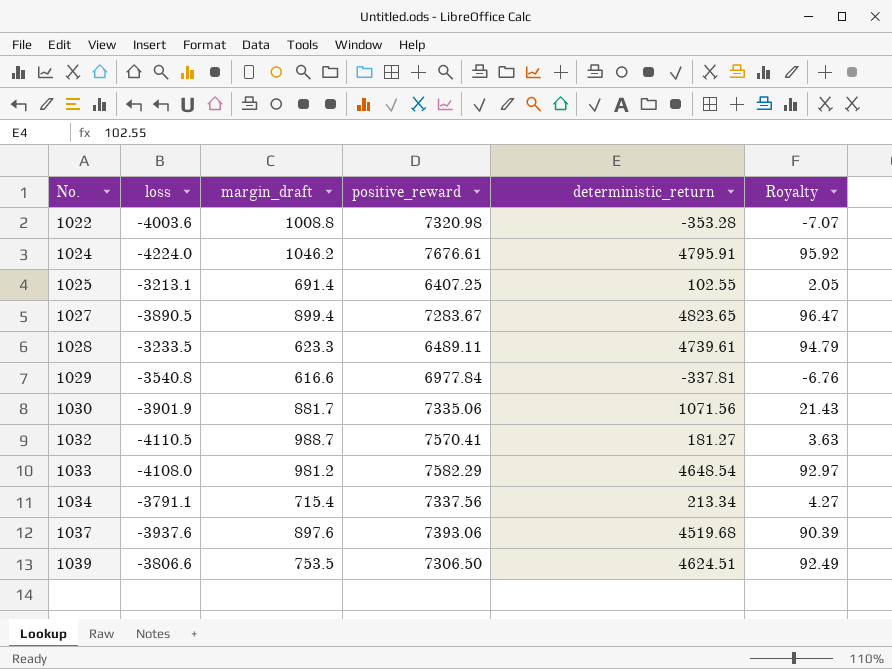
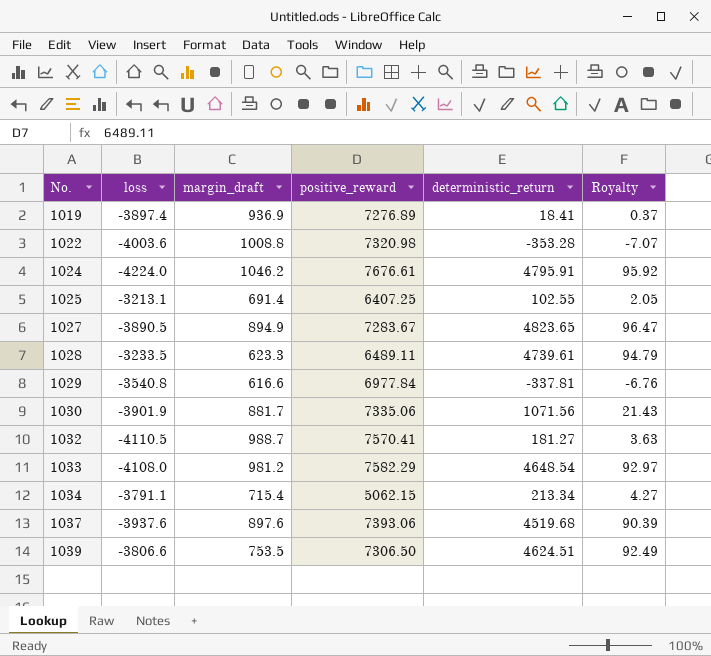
row 1019: none -> -3897.4 | 936.9 | 7276.89 | 18.41 | 0.37
1027 | margin_draft: 899.4 -> 894.9
1034 | positive_reward: 7337.56 -> 5062.15

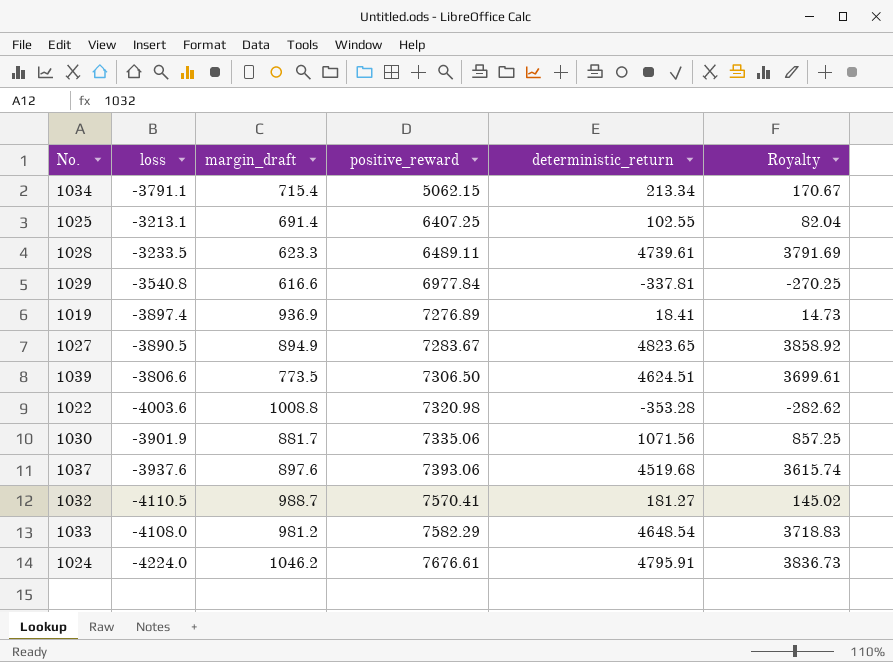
row order: No. ascending -> positive_reward ascending
column Royalty | formula: [deterministic_return] * 0.02 -> [deterministic_return] * 0.8
1039 | margin_draft: 753.5 -> 773.5

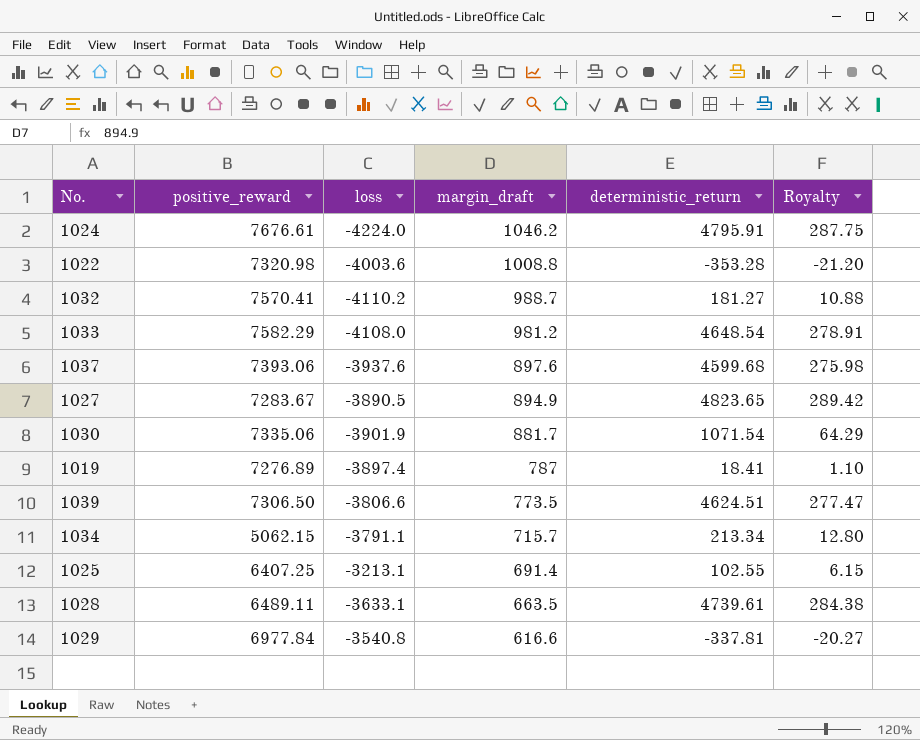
row order: positive_reward ascending -> margin_draft descending
column positive_reward | position: 4 -> 2
column Royalty | formula: [deterministic_return] * 0.8 -> [deterministic_return] * 0.06
1032 | loss: -4110.5 -> -4110.2
1037 | deterministic_return: 4519.68 -> 4599.68
1030 | deterministic_return: 1071.56 -> 1071.54
1019 | margin_draft: 936.9 -> 787
1034 | margin_draft: 715.4 -> 715.7
1028 | loss: -3233.5 -> -3633.1
1028 | margin_draft: 623.3 -> 663.5

